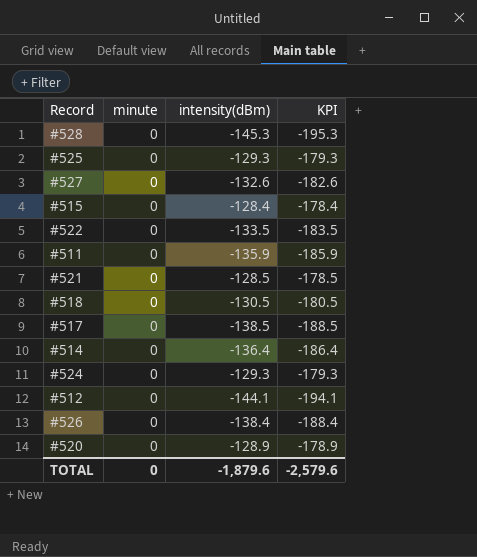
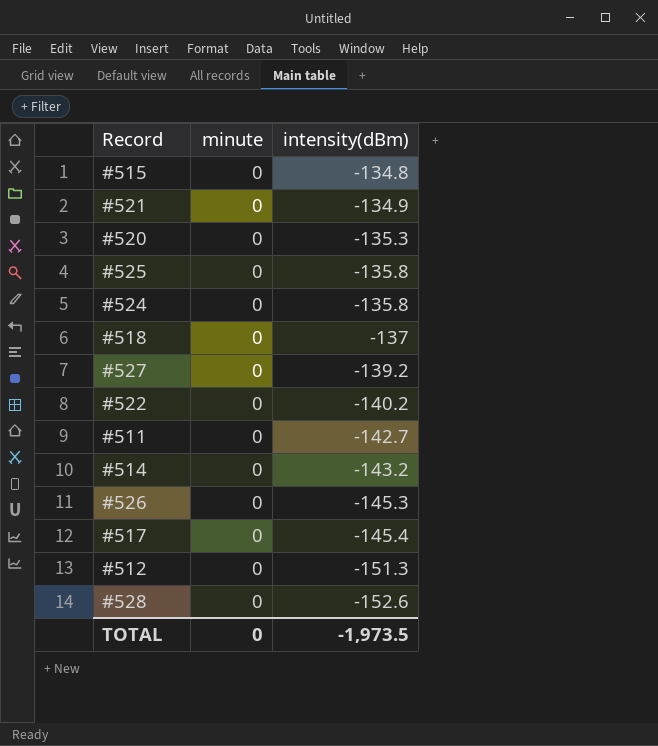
row order: none -> intensity(dBm) descending
column KPI | formula: [intensity(dBm)] - 50 -> none
#515 | intensity(dBm): -128.4 -> -134.8
#521 | intensity(dBm): -128.5 -> -134.9
#520 | intensity(dBm): -128.9 -> -135.3
#525 | intensity(dBm): -129.3 -> -135.8
#524 | intensity(dBm): -129.3 -> -135.8
#518 | intensity(dBm): -130.5 -> -137
#527 | intensity(dBm): -132.6 -> -139.2
#522 | intensity(dBm): -133.5 -> -140.2
#511 | intensity(dBm): -135.9 -> -142.7
#514 | intensity(dBm): -136.4 -> -143.2
#526 | intensity(dBm): -138.4 -> -145.3
#517 | intensity(dBm): -138.5 -> -145.4
#512 | intensity(dBm): -144.1 -> -151.3
#528 | intensity(dBm): -145.3 -> -152.6
TOTAL | intensity(dBm): -1,879.6 -> -1,973.5

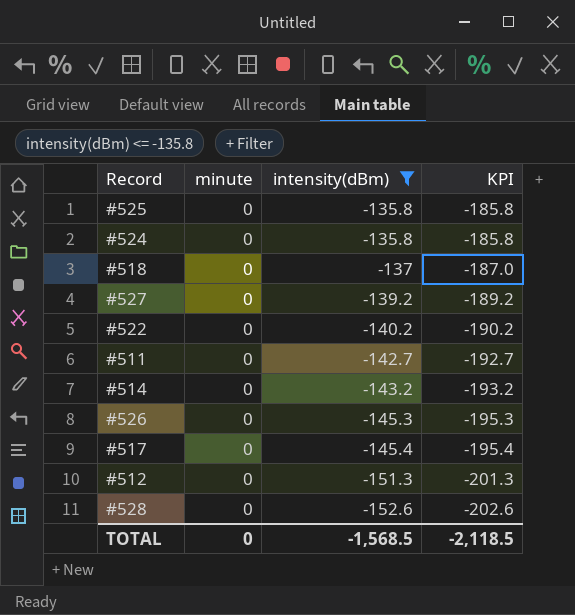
filter: none -> intensity(dBm) <= -135.8
column KPI | formula: none -> [intensity(dBm)] - 50
TOTAL | intensity(dBm): -1,973.5 -> -1,568.5

